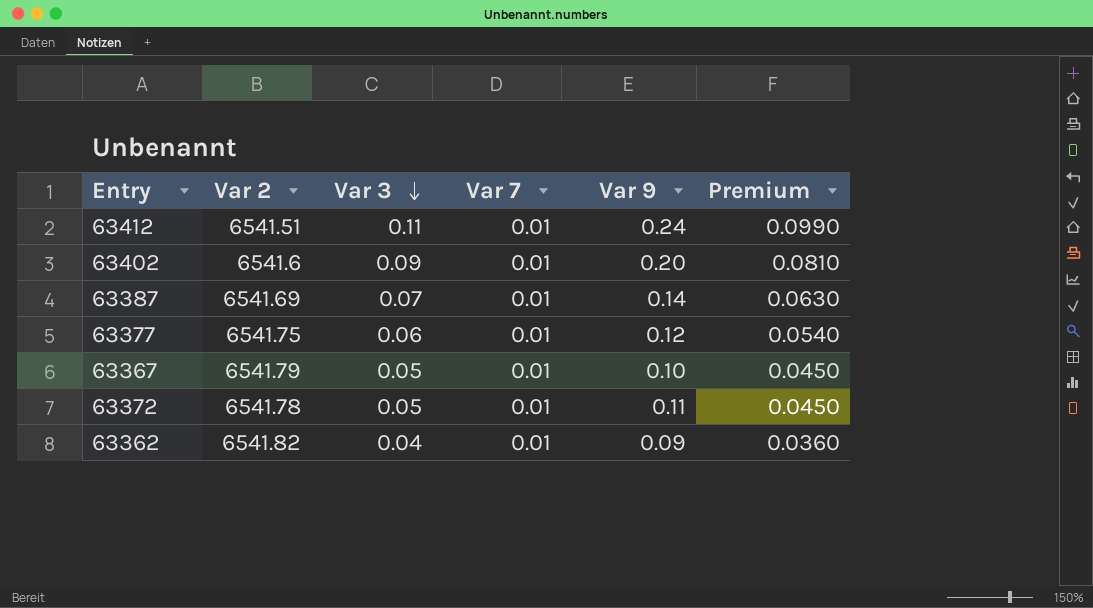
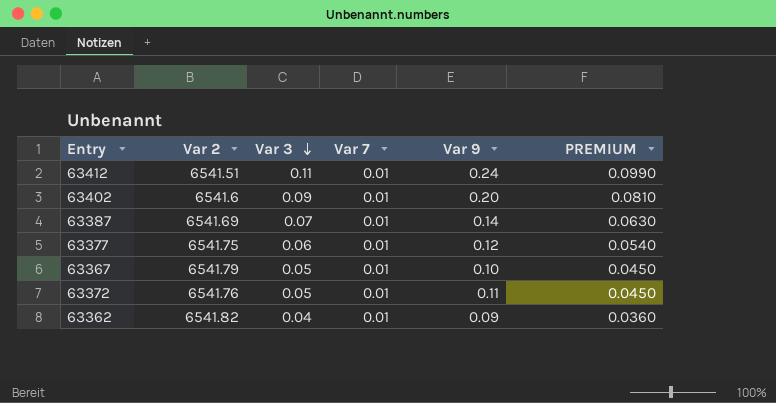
column name: Premium -> PREMIUM
63372 | Var 2: 6541.78 -> 6541.76

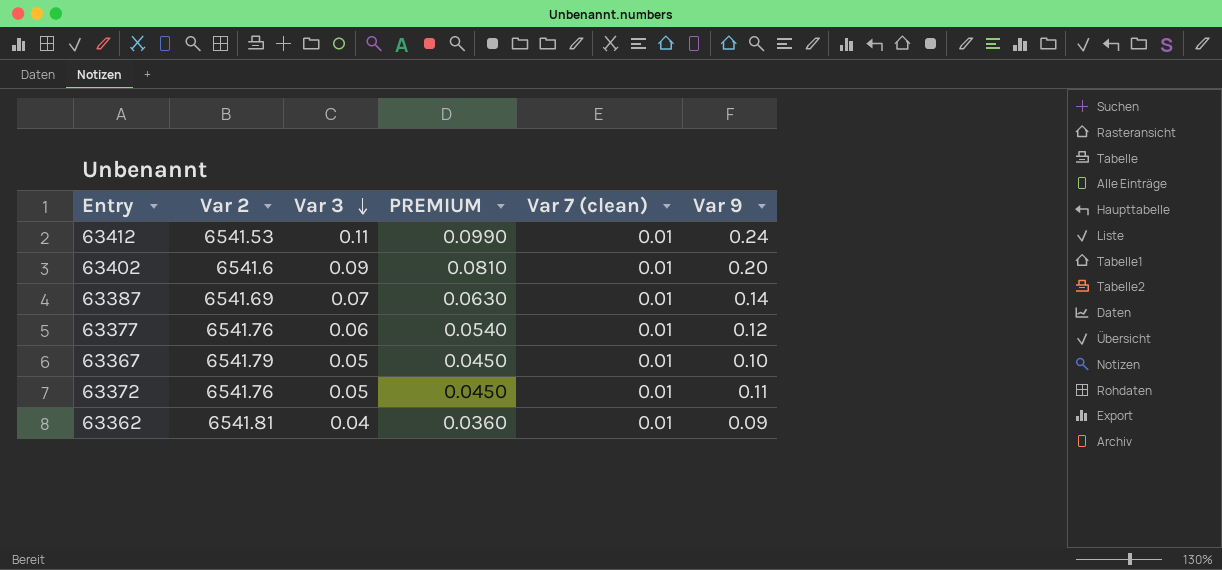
column PREMIUM | position: 6 -> 4
column name: Var 7 -> Var 7 (clean)
63412 | Var 2: 6541.51 -> 6541.53
63377 | Var 2: 6541.75 -> 6541.76
63362 | Var 2: 6541.82 -> 6541.81

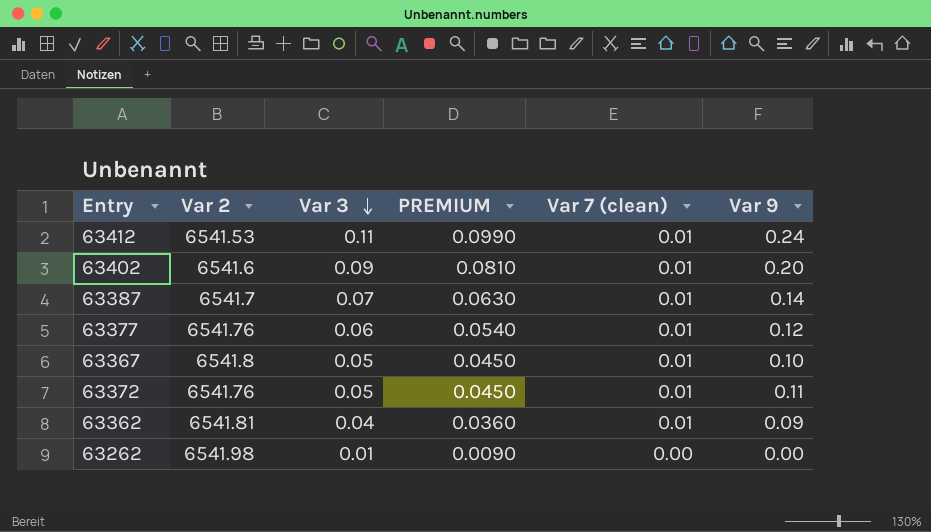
63387 | Var 2: 6541.69 -> 6541.7
63367 | Var 2: 6541.79 -> 6541.8
row 63262: none -> 6541.98 | 0.01 | 0.0090 | 0.00 | 0.00

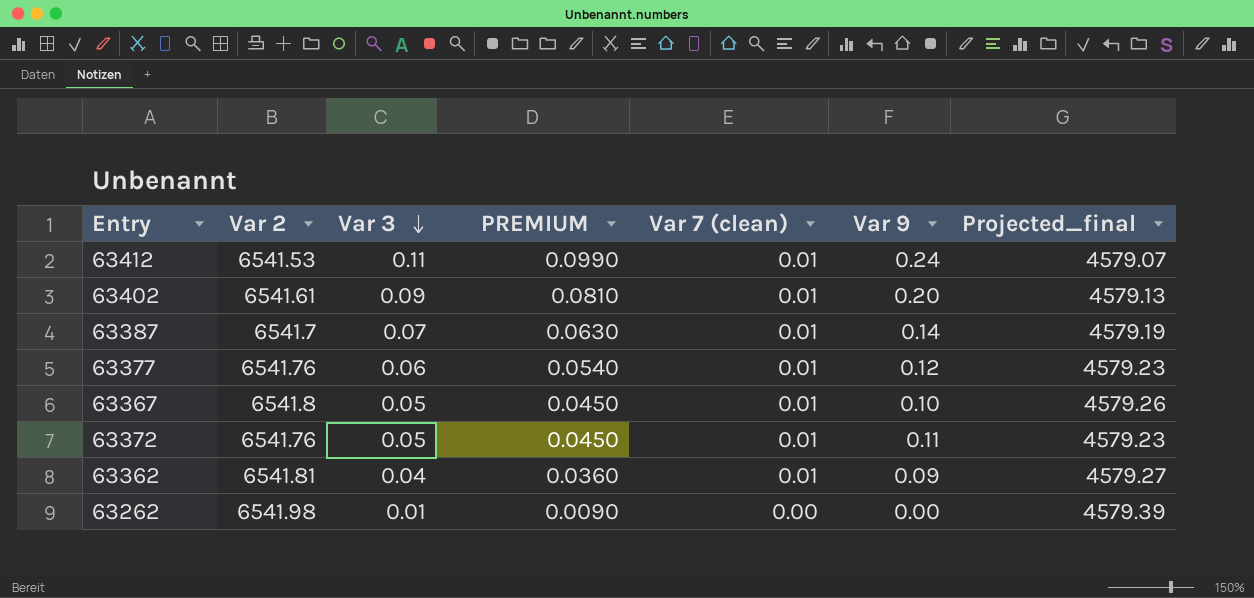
column Projected_final | formula: none -> [Var 2] * 0.7
63402 | Var 2: 6541.6 -> 6541.61

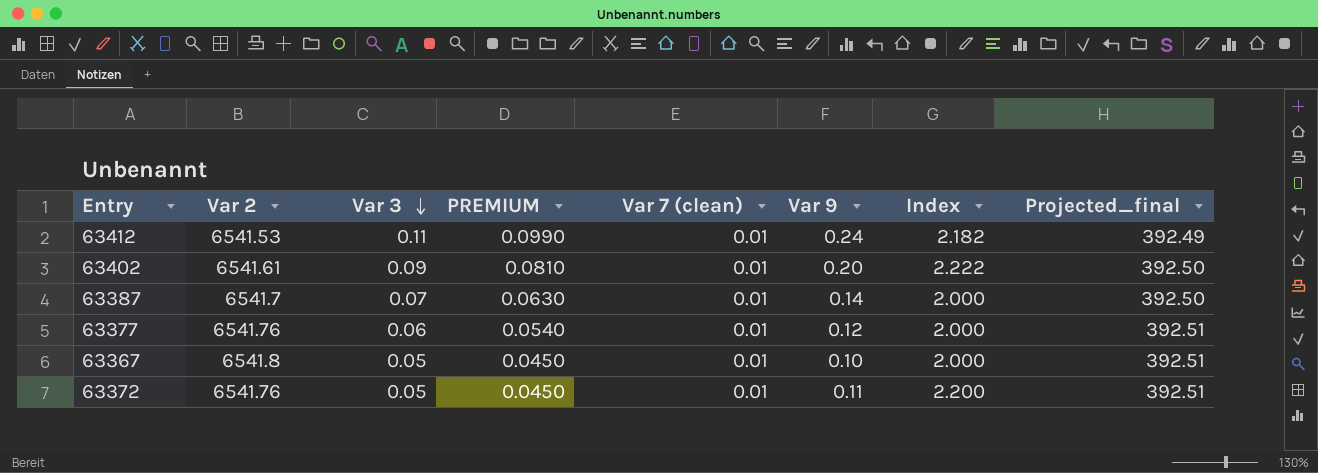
column Index | formula: none -> [Var 9] / [Var 3]
column Projected_final | formula: [Var 2] * 0.7 -> [Var 2] * 0.06
row 63362: 6541.81 | 0.04 | 0.0360 | 0.01 | 0.09 | 4579.27 -> none
row 63262: 6541.98 | 0.01 | 0.0090 | 0.00 | 0.00 | 4579.39 -> none

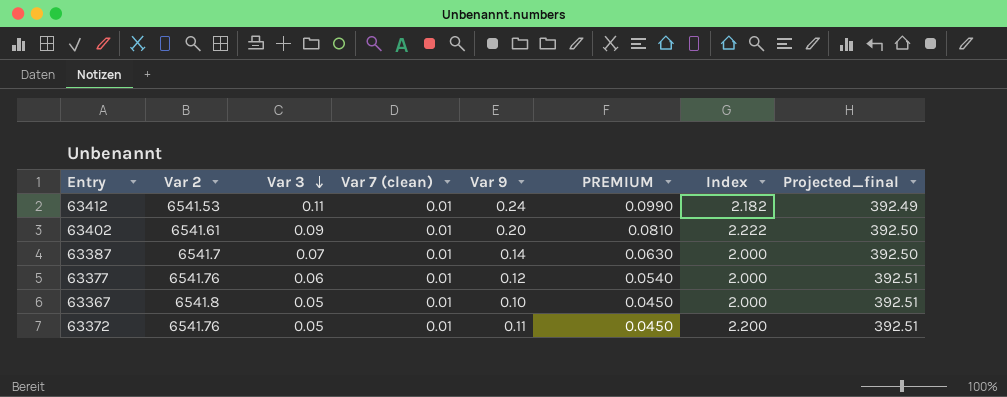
column PREMIUM | position: 4 -> 6

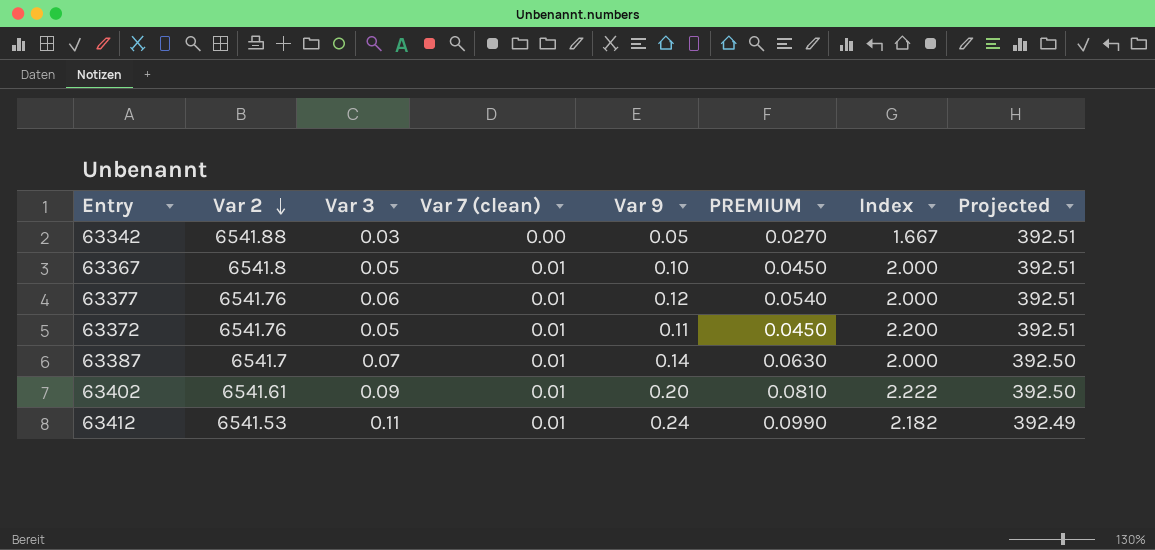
row order: Var 3 descending -> Var 2 descending
column name: Projected_final -> Projected
row 63342: none -> 6541.88 | 0.03 | 0.00 | 0.05 | 0.0270 | 1.667 | 392.51

